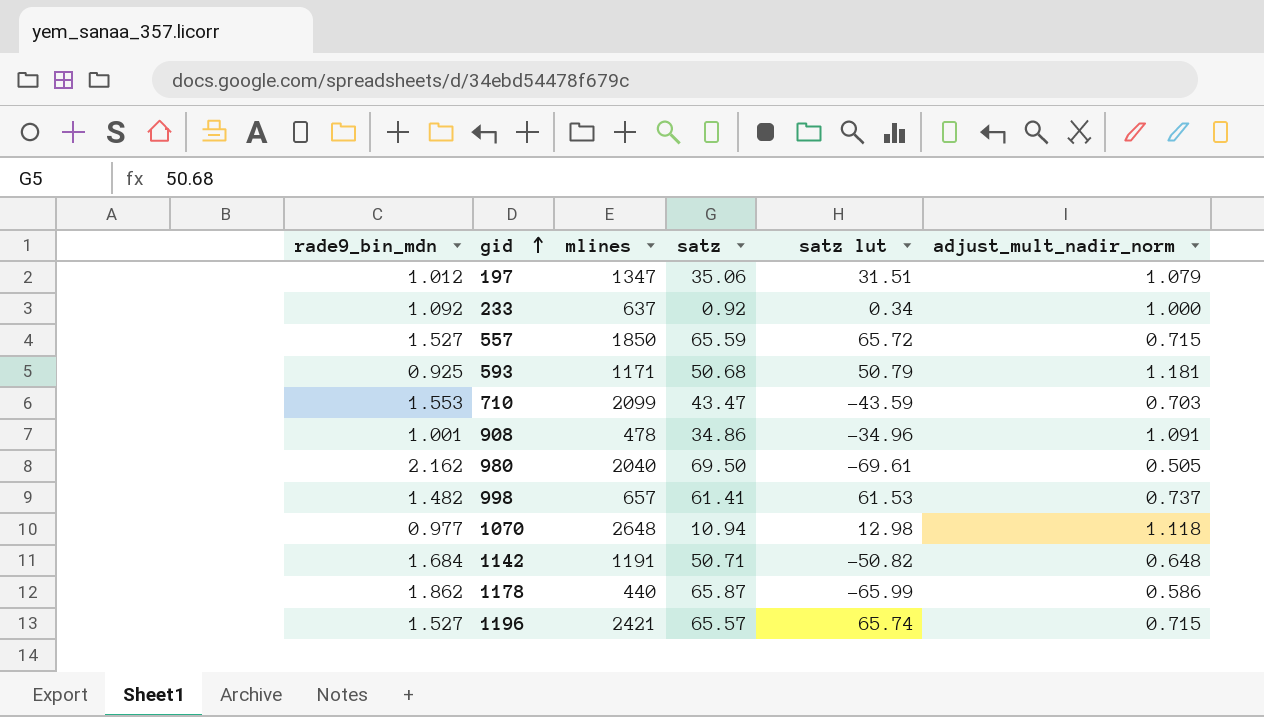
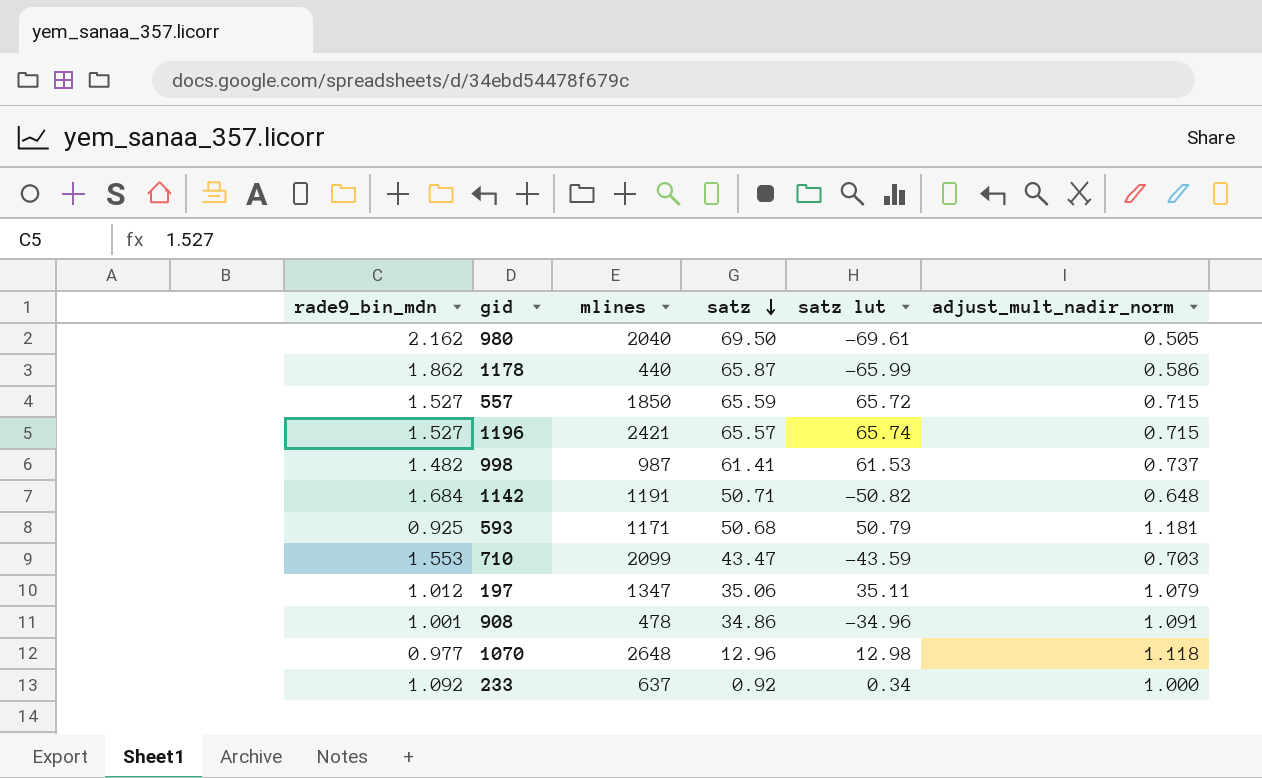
row order: gid ascending -> satz descending
998 | mlines: 657 -> 987
197 | satz lut: 31.51 -> 35.11
1070 | satz: 10.94 -> 12.96

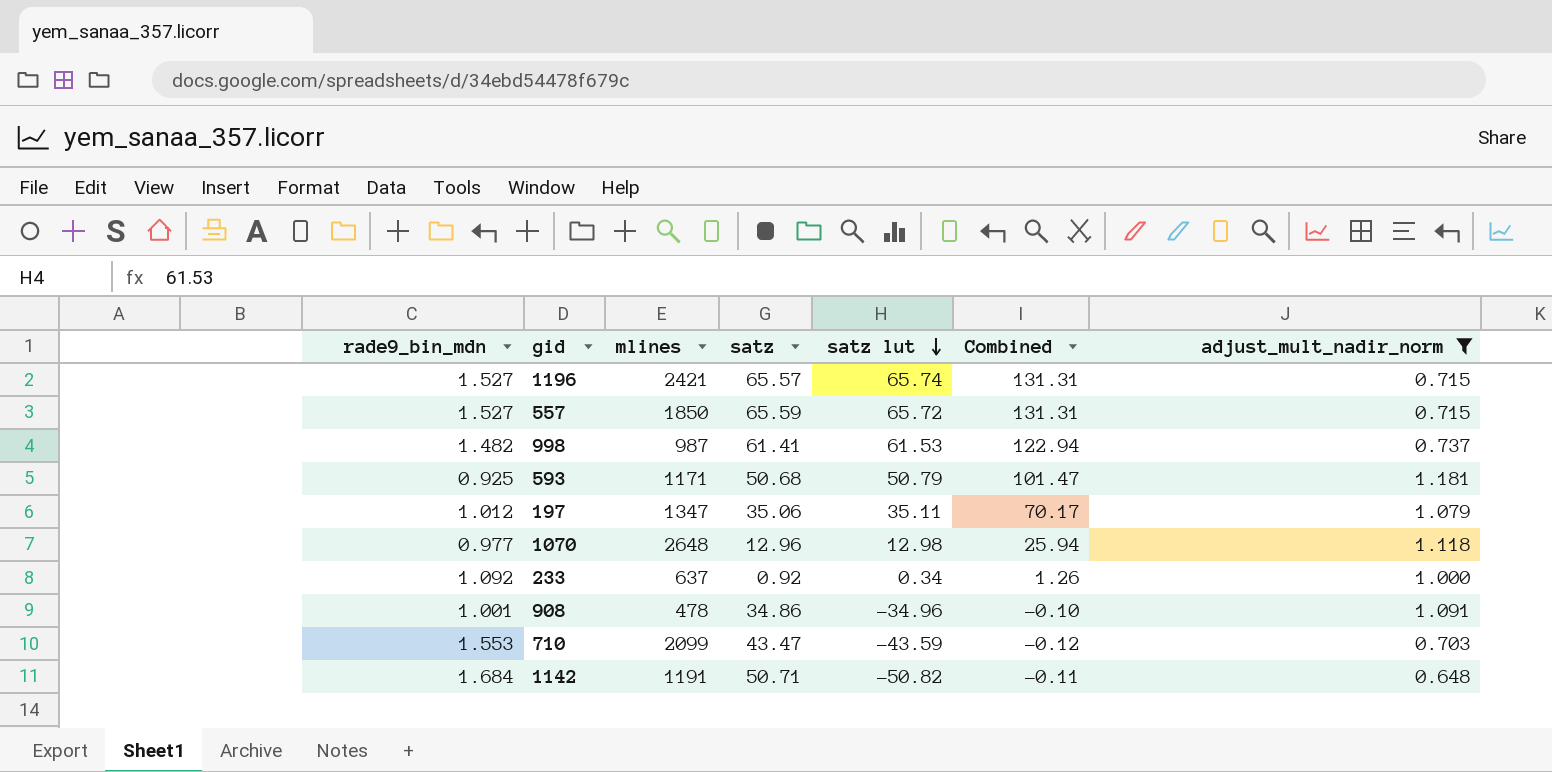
filter: none -> adjust_mult_nadir_norm >= 0.648
row order: satz descending -> satz lut descending
column Combined | formula: none -> [satz] + [satz lut]

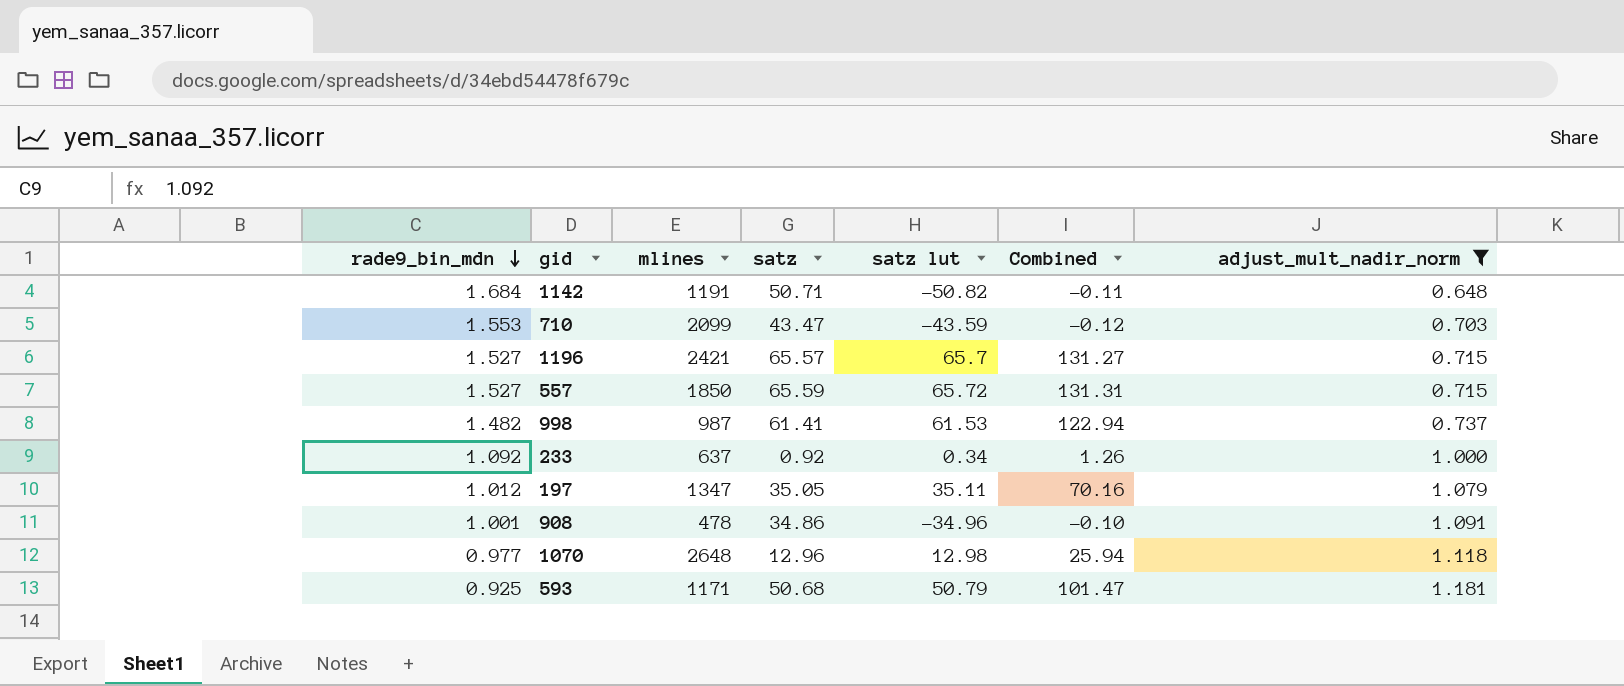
row order: satz lut descending -> rade9_bin_mdn descending
1196 | satz lut: 65.74 -> 65.7
1196 | Combined: 131.31 -> 131.27
197 | satz: 35.06 -> 35.05
197 | Combined: 70.17 -> 70.16

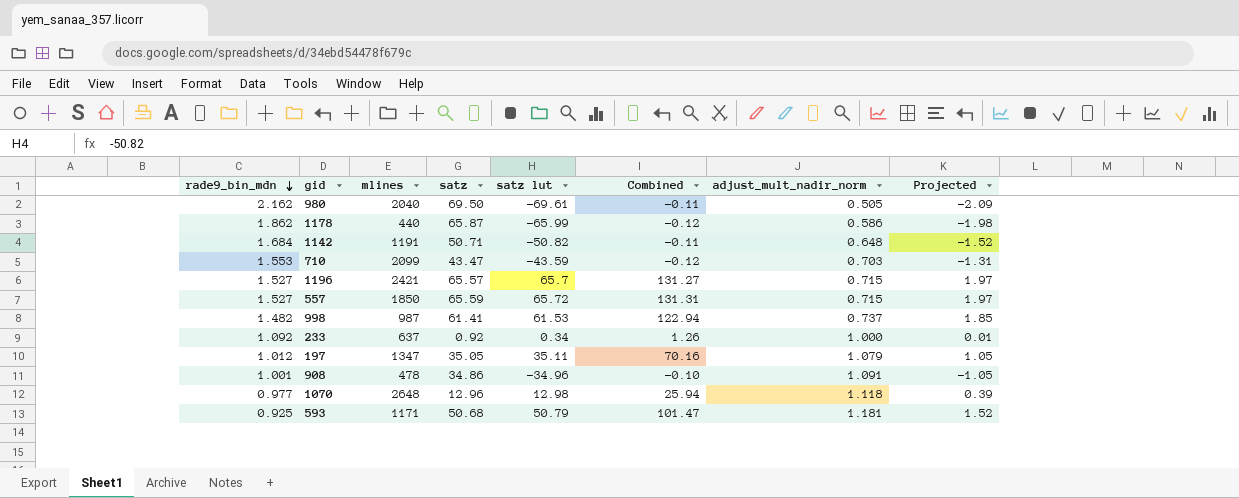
filter: adjust_mult_nadir_norm >= 0.648 -> none
column Projected | formula: none -> [satz lut] * 0.03

